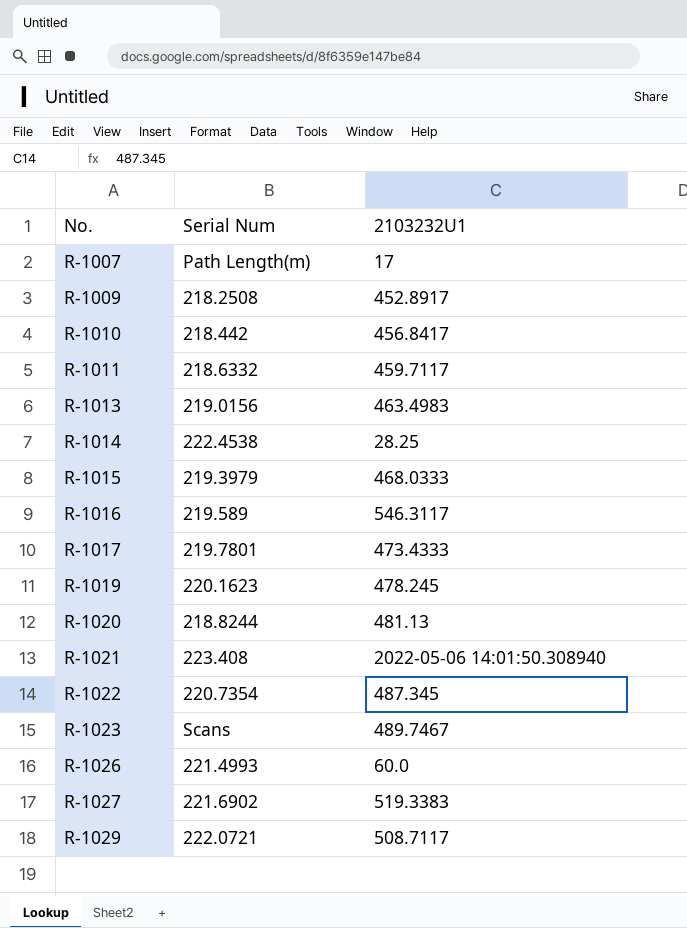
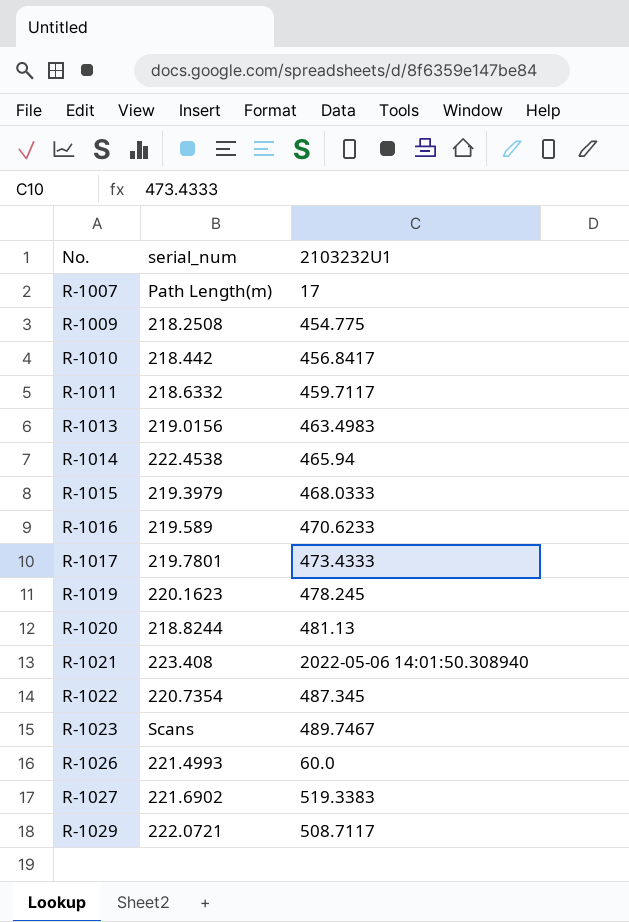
column name: Serial Num -> serial_num
R-1009 | 2103232U1: 452.8917 -> 454.775
R-1014 | 2103232U1: 28.25 -> 465.94
R-1016 | 2103232U1: 546.3117 -> 470.6233

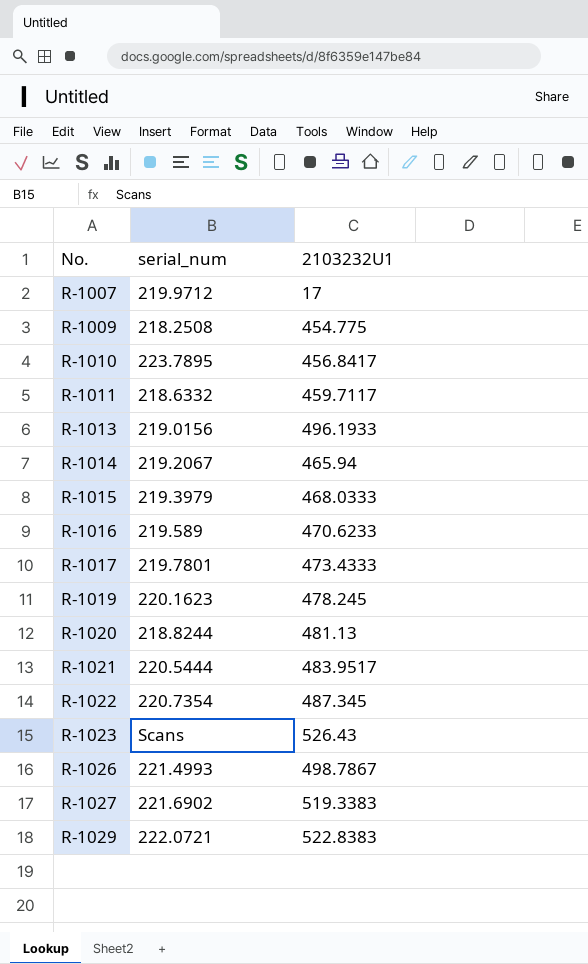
R-1007 | serial_num: Path Length(m) -> 219.9712
R-1010 | serial_num: 218.442 -> 223.7895
R-1013 | 2103232U1: 463.4983 -> 496.1933
R-1014 | serial_num: 222.4538 -> 219.2067
R-1021 | serial_num: 223.408 -> 220.5444
R-1021 | 2103232U1: 2022-05-06 14:01:50.308940 -> 483.9517
R-1023 | 2103232U1: 489.7467 -> 526.43
R-1026 | 2103232U1: 60.0 -> 498.7867
R-1029 | 2103232U1: 508.7117 -> 522.8383

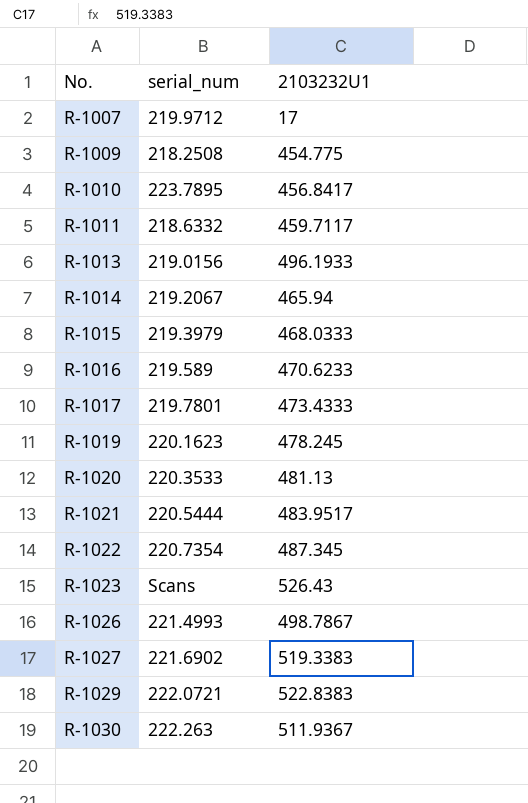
R-1020 | serial_num: 218.8244 -> 220.3533
row R-1030: none -> 222.263 | 511.9367

